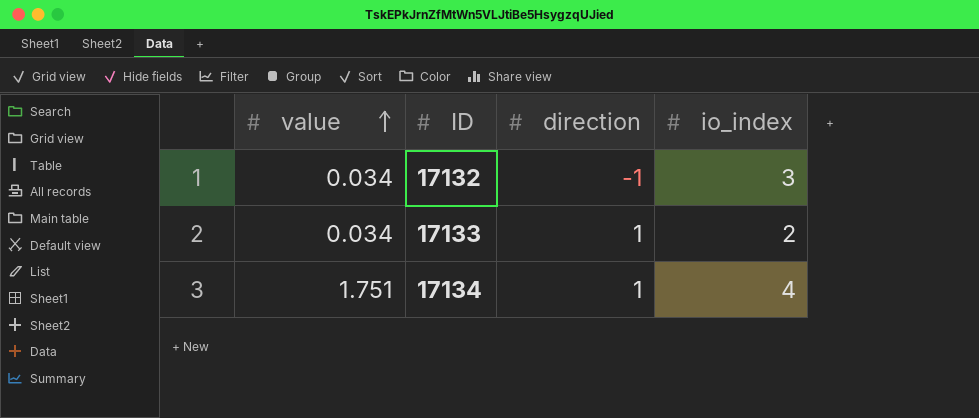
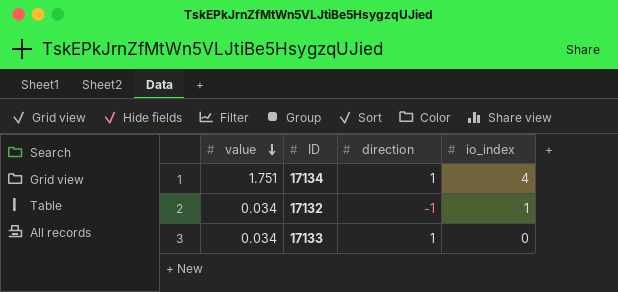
row order: value ascending -> value descending
17132 | io_index: 3 -> 1
17133 | io_index: 2 -> 0

